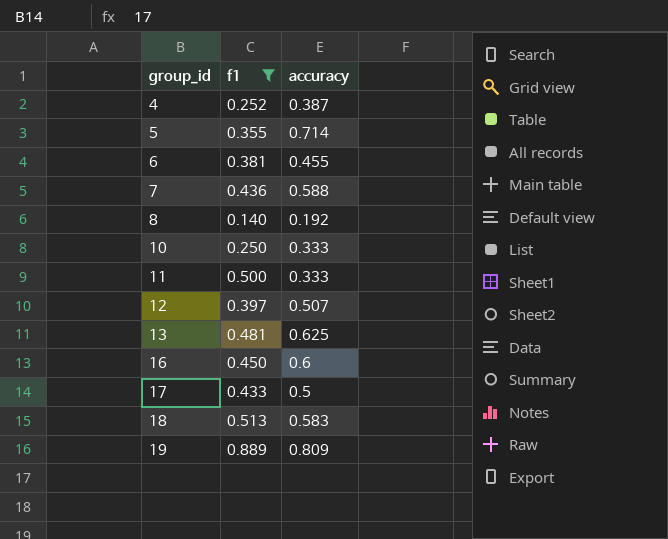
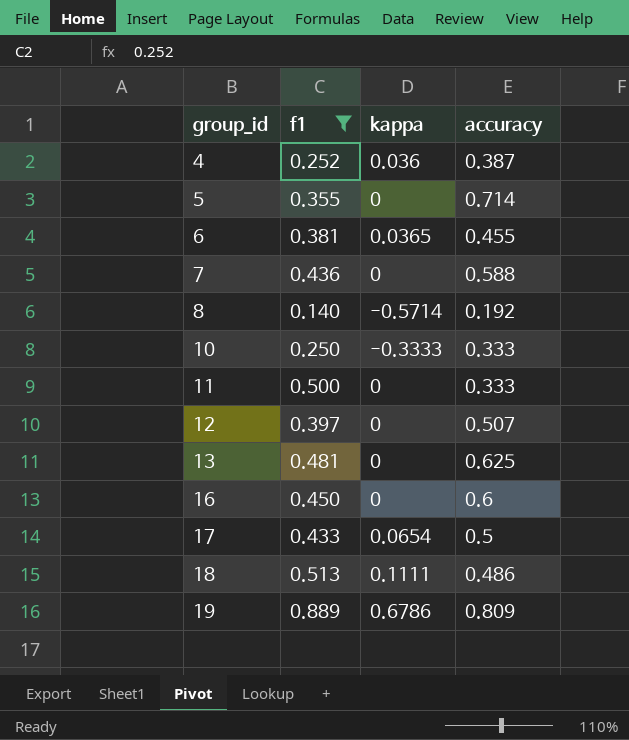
column kappa | position: none -> 3
18 | accuracy: 0.583 -> 0.486

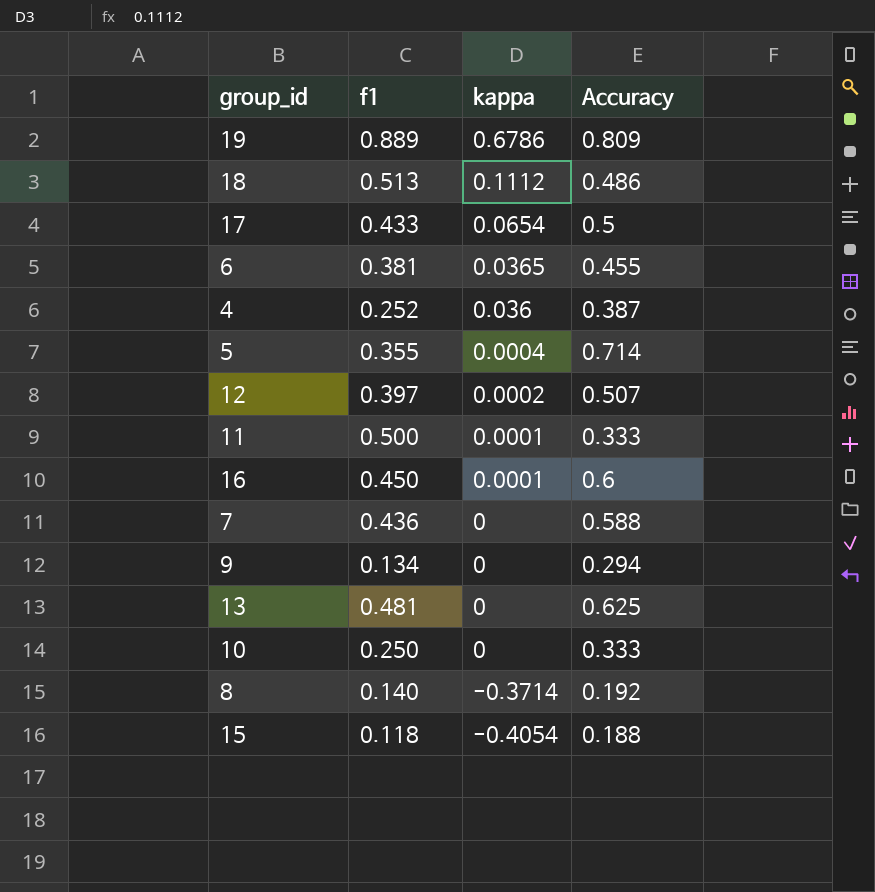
filter: f1 >= 0.140 -> none
row order: group_id ascending -> kappa descending
column name: accuracy -> Accuracy
18 | kappa: 0.1111 -> 0.1112
5 | kappa: 0 -> 0.0004
12 | kappa: 0 -> 0.0002
11 | kappa: 0 -> 0.0001
16 | kappa: 0 -> 0.0001
10 | kappa: -0.3333 -> 0
8 | kappa: -0.5714 -> -0.3714

